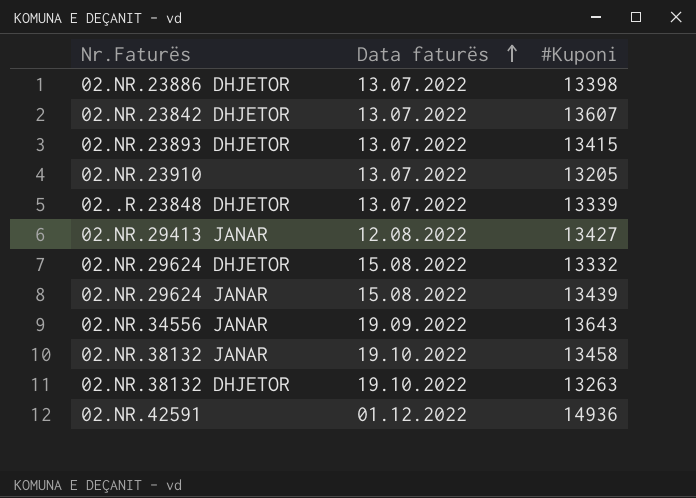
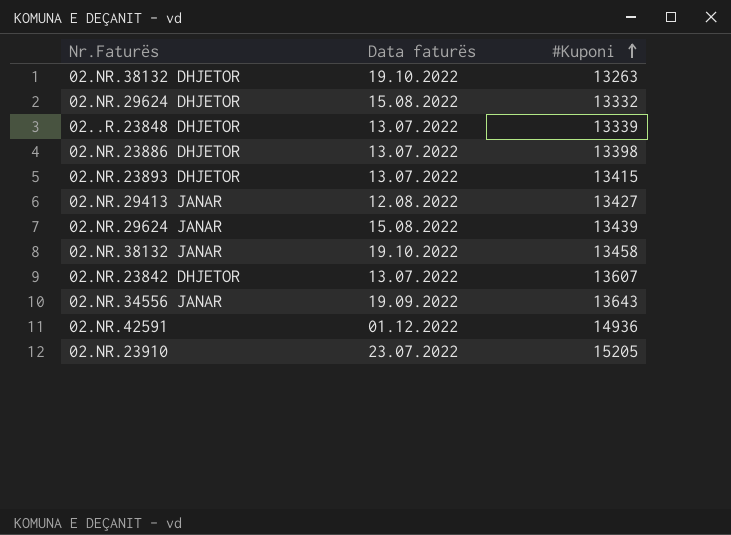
row order: Data faturës ascending -> #Kuponi ascending
02.NR.23910 | Data faturës: 13.07.2022 -> 23.07.2022
02.NR.23910 | #Kuponi: 13205 -> 15205

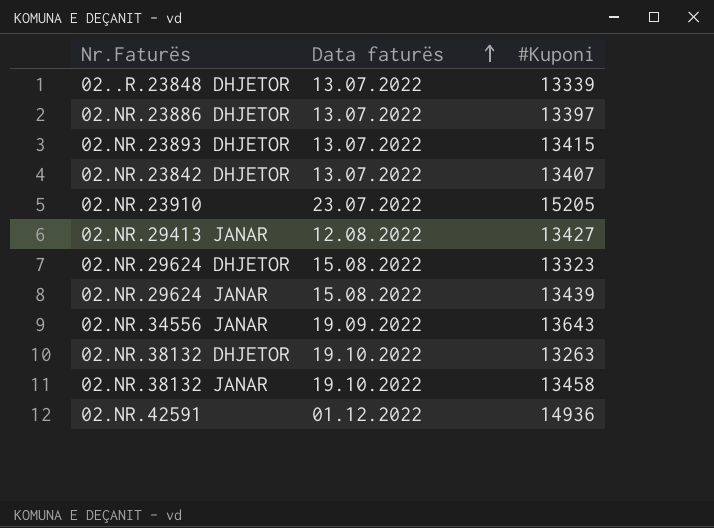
row order: #Kuponi ascending -> Data faturës ascending
02.NR.23886 DHJETOR | #Kuponi: 13398 -> 13397
02.NR.23842 DHJETOR | #Kuponi: 13607 -> 13407
02.NR.29624 DHJETOR | #Kuponi: 13332 -> 13323

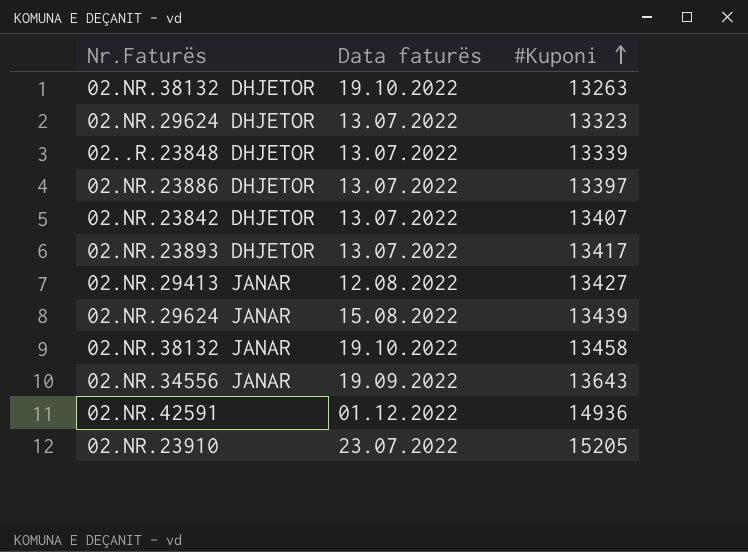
row order: Data faturës ascending -> #Kuponi ascending
02.NR.29624 DHJETOR | Data faturës: 15.08.2022 -> 13.07.2022
02.NR.23893 DHJETOR | #Kuponi: 13415 -> 13417

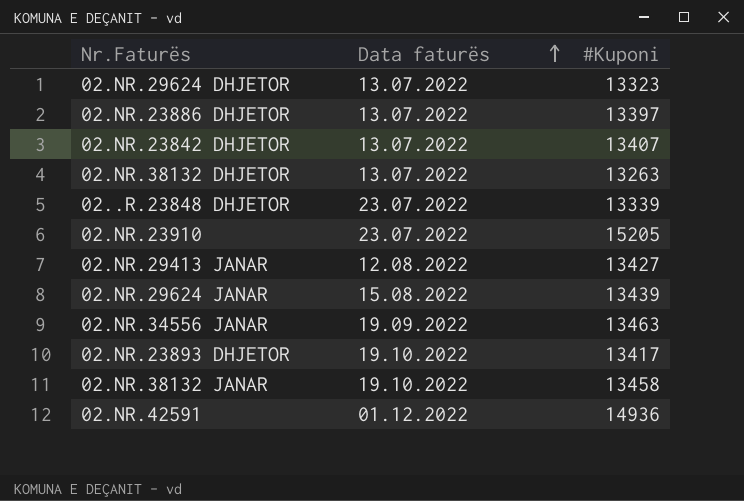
row order: #Kuponi ascending -> Data faturës ascending
02.NR.38132 DHJETOR | Data faturës: 19.10.2022 -> 13.07.2022
02..R.23848 DHJETOR | Data faturës: 13.07.2022 -> 23.07.2022
02.NR.34556 JANAR | #Kuponi: 13643 -> 13463
02.NR.23893 DHJETOR | Data faturës: 13.07.2022 -> 19.10.2022

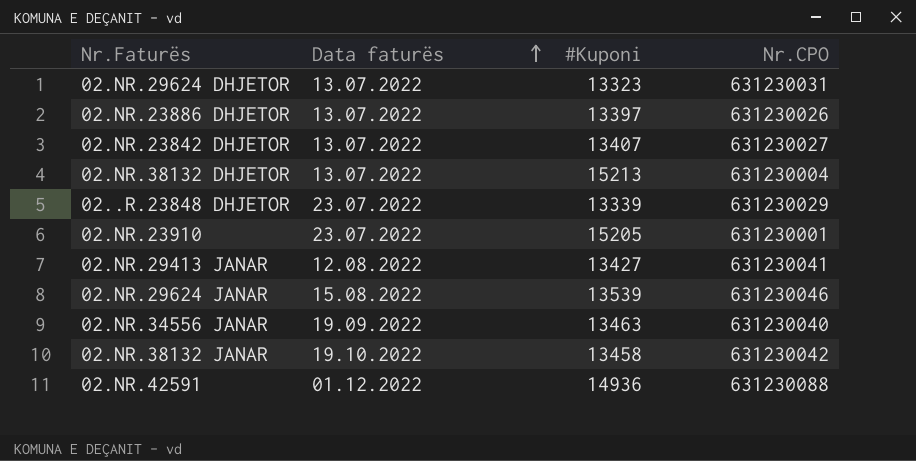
column Nr.CPO | position: none -> 4
row 02.NR.23893 DHJETOR: 19.10.2022 | 13417 -> none
02.NR.38132 DHJETOR | #Kuponi: 13263 -> 15213
02.NR.29624 JANAR | #Kuponi: 13439 -> 13539

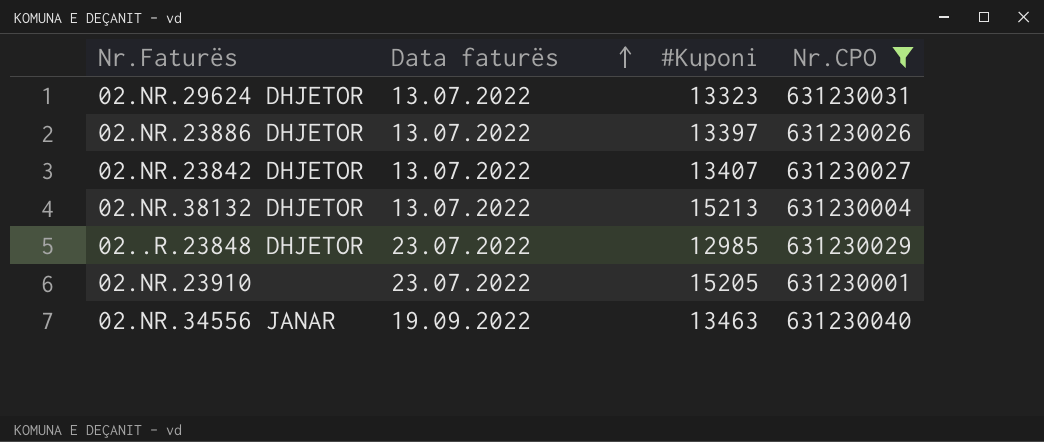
filter: none -> Nr.CPO <= 631230040
02..R.23848 DHJETOR | #Kuponi: 13339 -> 12985

